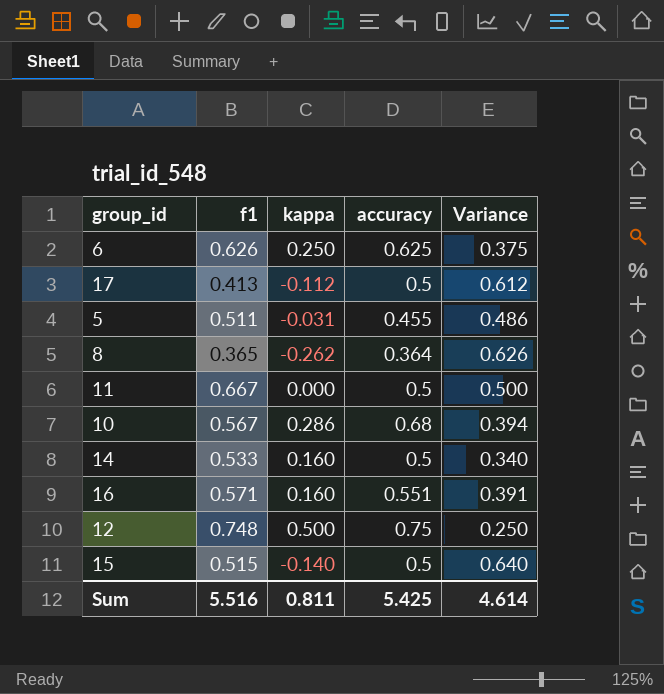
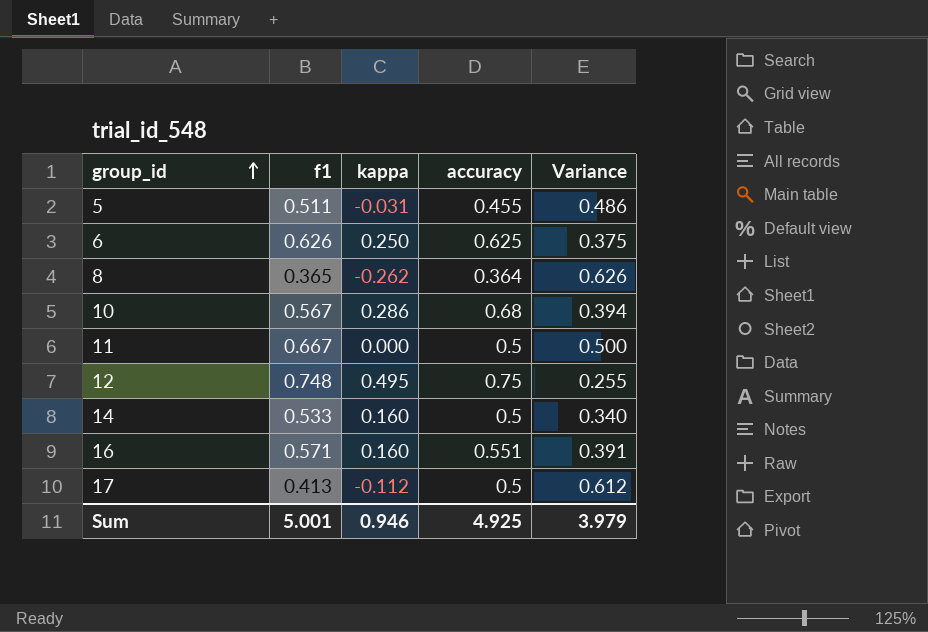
row order: none -> group_id ascending
row 15: 0.515 | -0.140 | 0.5 | 0.640 -> none
12 | kappa: 0.500 -> 0.495
12 | Variance: 0.250 -> 0.255
Sum | f1: 5.516 -> 5.001
Sum | kappa: 0.811 -> 0.946
Sum | accuracy: 5.425 -> 4.925
Sum | Variance: 4.614 -> 3.979

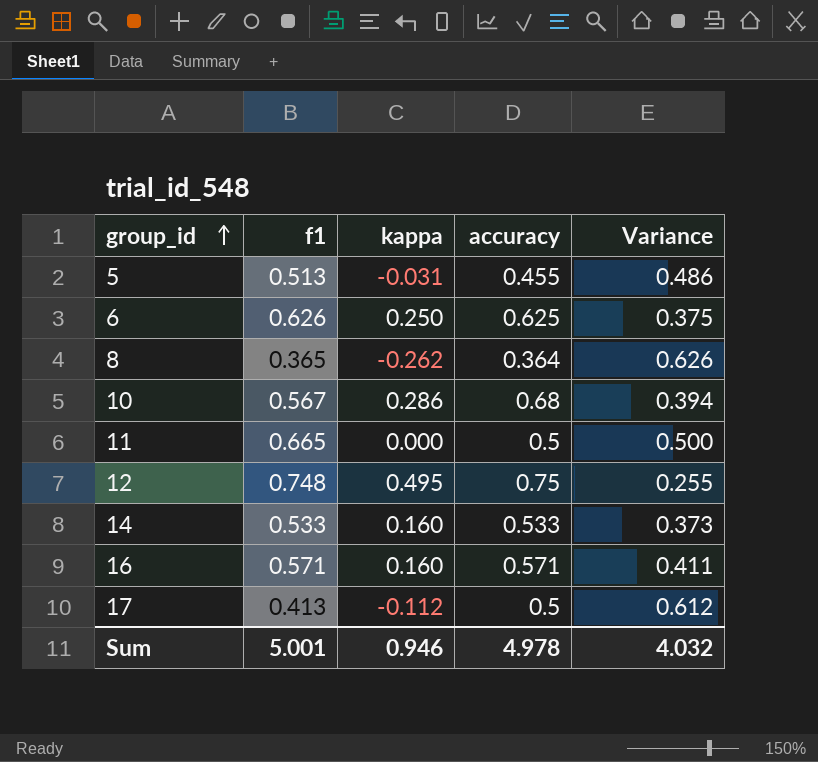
5 | f1: 0.511 -> 0.513
11 | f1: 0.667 -> 0.665
14 | accuracy: 0.5 -> 0.533
14 | Variance: 0.340 -> 0.373
16 | accuracy: 0.551 -> 0.571
16 | Variance: 0.391 -> 0.411
Sum | accuracy: 4.925 -> 4.978
Sum | Variance: 3.979 -> 4.032

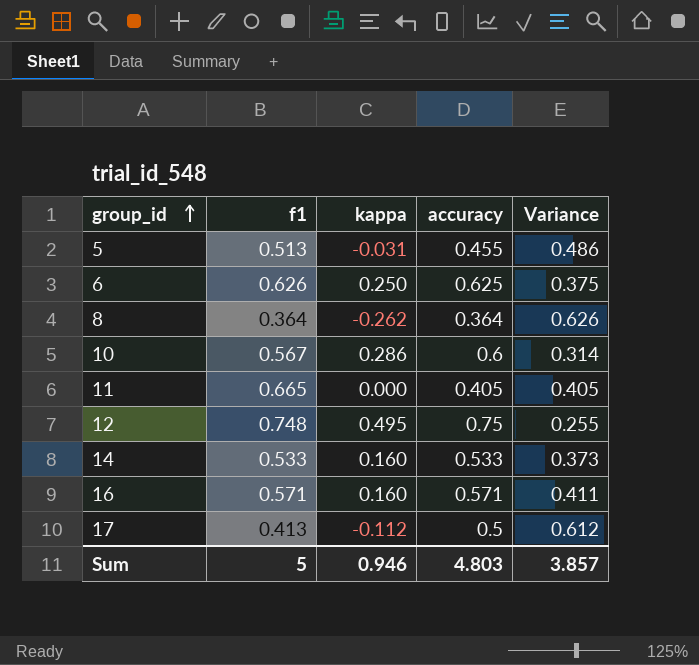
8 | f1: 0.365 -> 0.364
10 | accuracy: 0.68 -> 0.6
10 | Variance: 0.394 -> 0.314
11 | accuracy: 0.5 -> 0.405
11 | Variance: 0.500 -> 0.405
Sum | f1: 5.001 -> 5
Sum | accuracy: 4.978 -> 4.803
Sum | Variance: 4.032 -> 3.857

